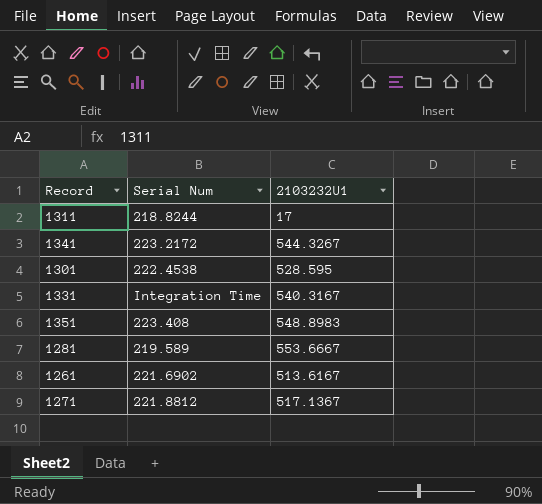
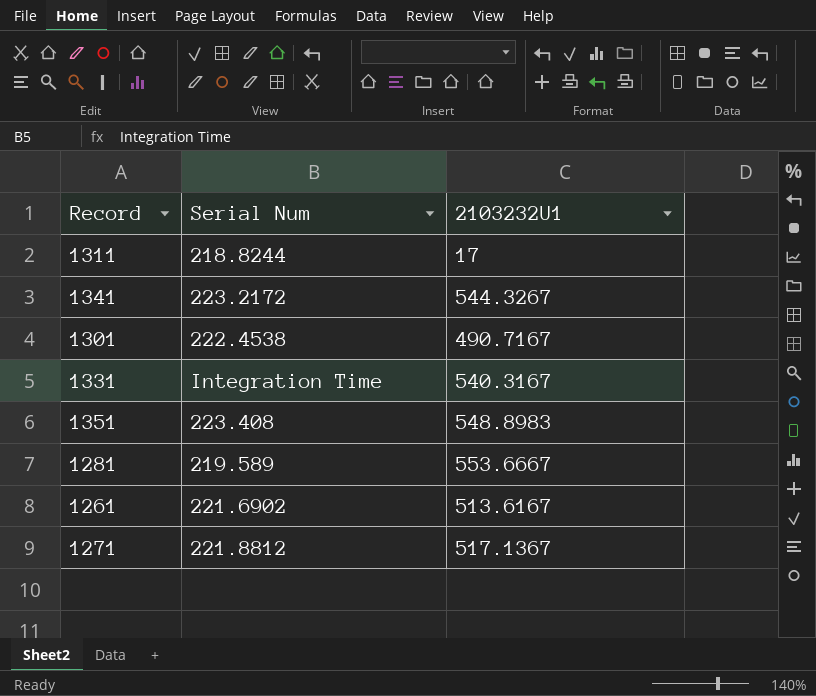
1301 | 2103232U1: 528.595 -> 490.7167

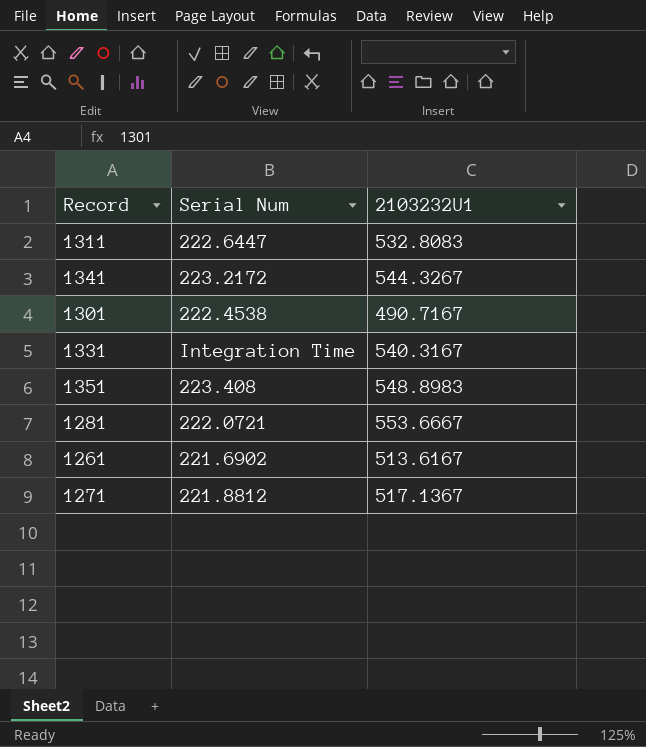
1311 | Serial Num: 218.8244 -> 222.6447
1311 | 2103232U1: 17 -> 532.8083
1281 | Serial Num: 219.589 -> 222.0721

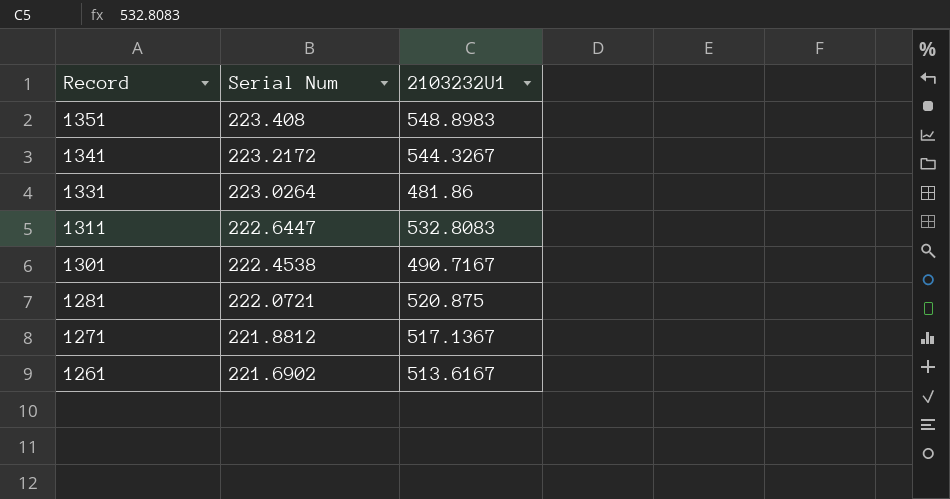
row order: none -> Record descending
1331 | Serial Num: Integration Time -> 223.0264
1331 | 2103232U1: 540.3167 -> 481.86
1281 | 2103232U1: 553.6667 -> 520.875

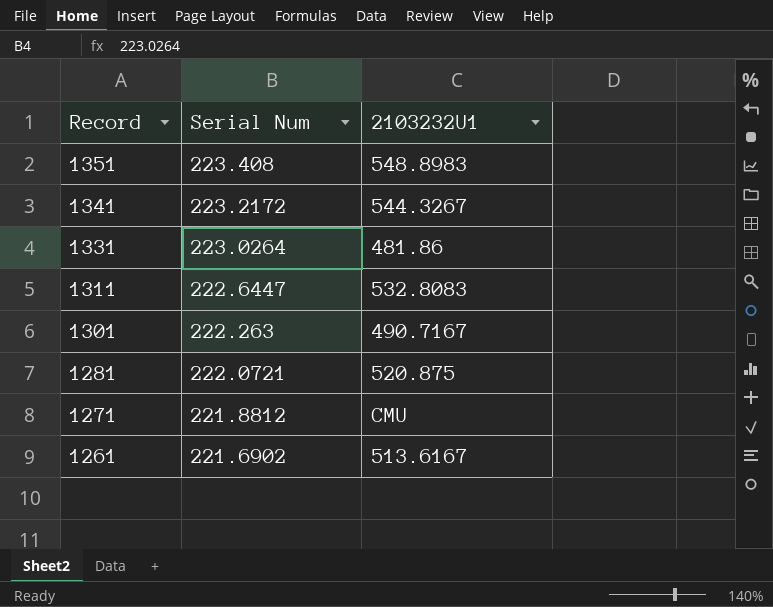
1301 | Serial Num: 222.4538 -> 222.263
1271 | 2103232U1: 517.1367 -> CMU

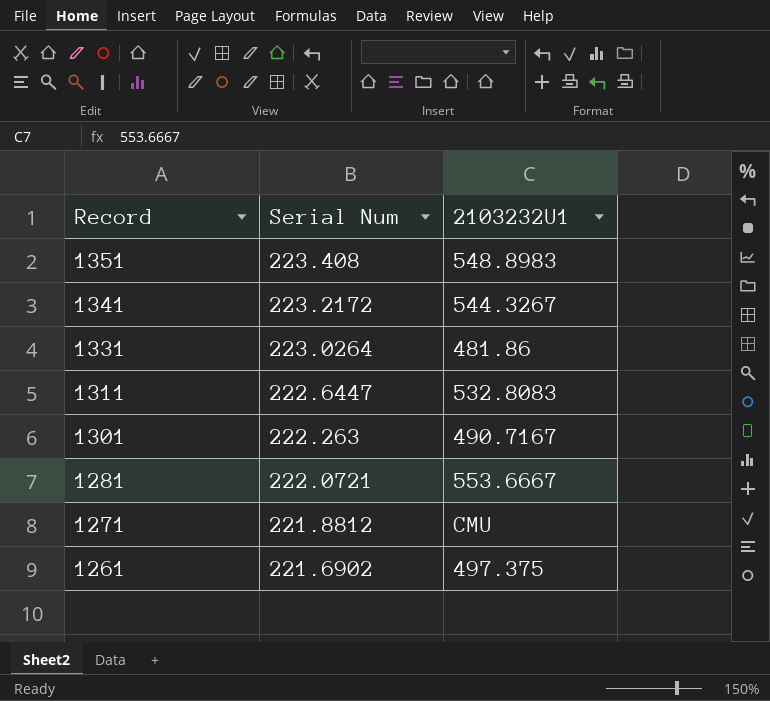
1281 | 2103232U1: 520.875 -> 553.6667
1261 | 2103232U1: 513.6167 -> 497.375

